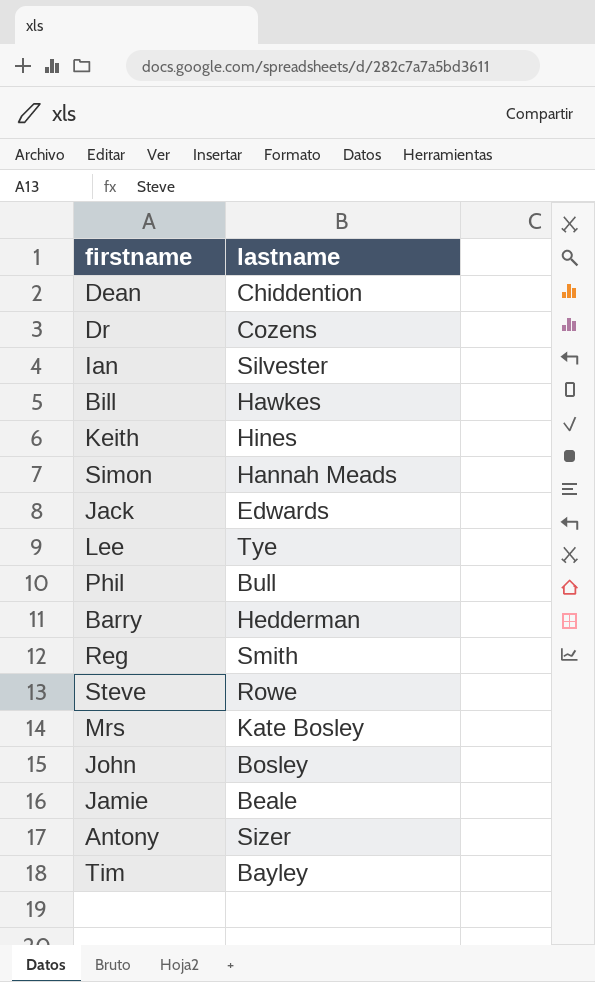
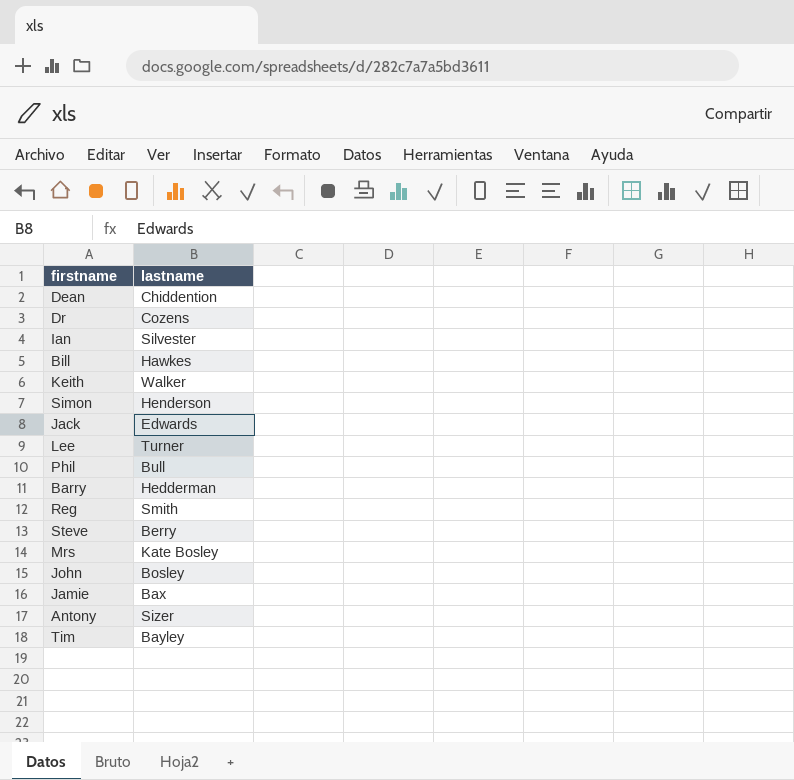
Keith | lastname: Hines -> Walker
Simon | lastname: Hannah Meads -> Henderson
Lee | lastname: Tye -> Turner
Steve | lastname: Rowe -> Berry
Jamie | lastname: Beale -> Bax

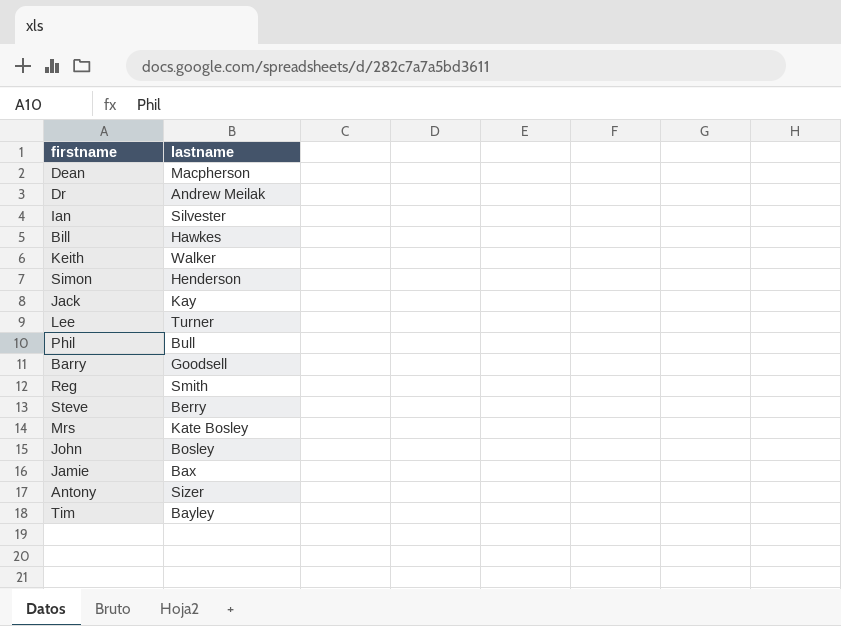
Dean | lastname: Chiddention -> Macpherson
Dr | lastname: Cozens -> Andrew Meilak
Jack | lastname: Edwards -> Kay
Barry | lastname: Hedderman -> Goodsell

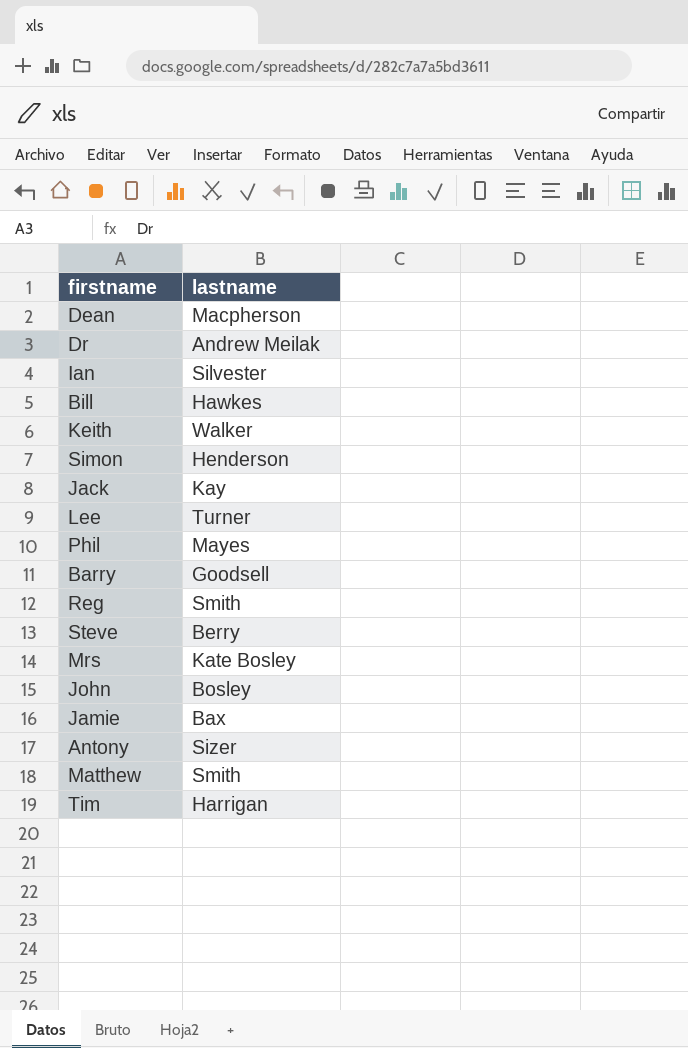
Phil | lastname: Bull -> Mayes
row Matthew: none -> Smith
Tim | lastname: Bayley -> Harrigan

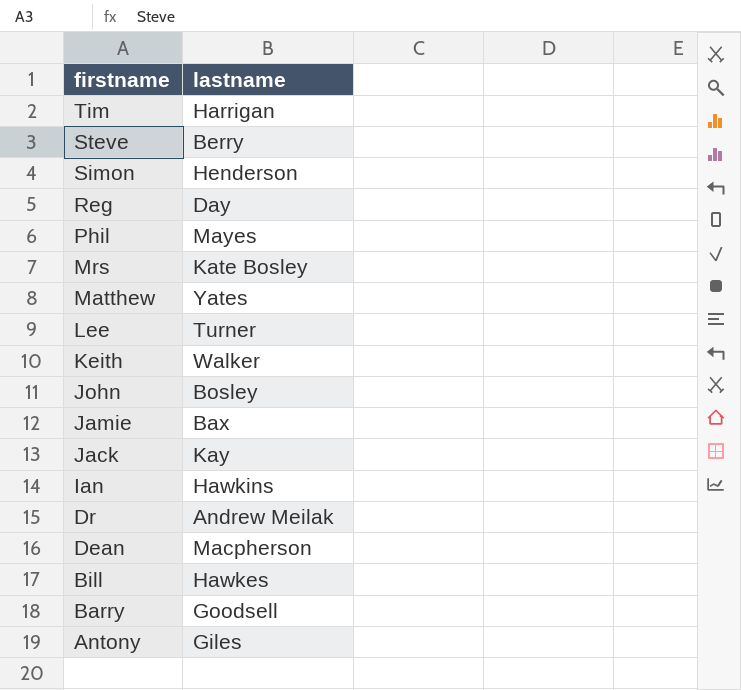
row order: none -> firstname descending
Reg | lastname: Smith -> Day
Matthew | lastname: Smith -> Yates
Ian | lastname: Silvester -> Hawkins
Antony | lastname: Sizer -> Giles

